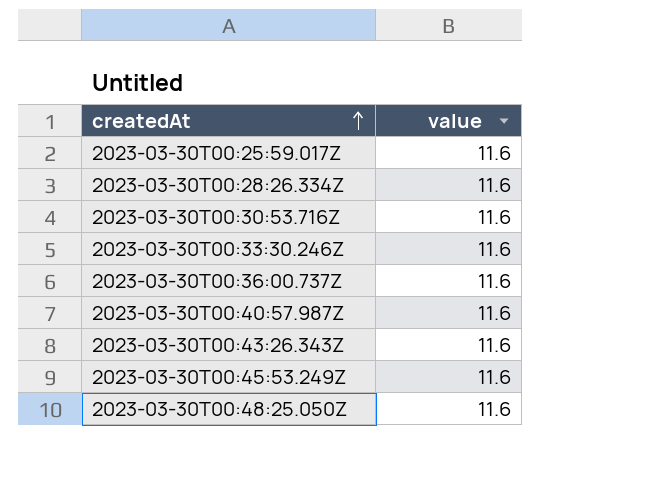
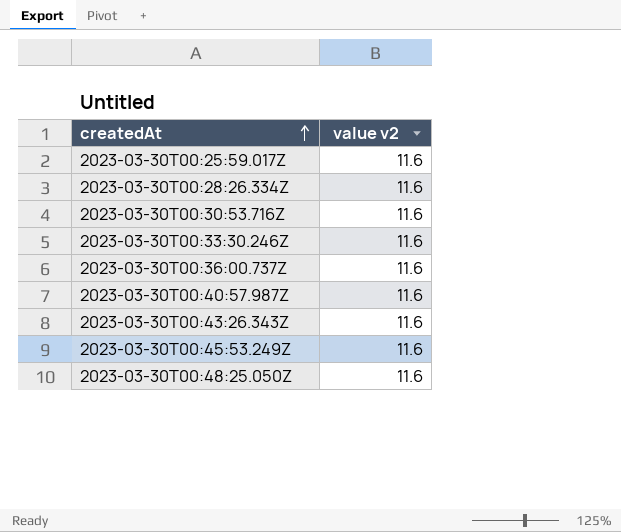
column name: value -> value v2

